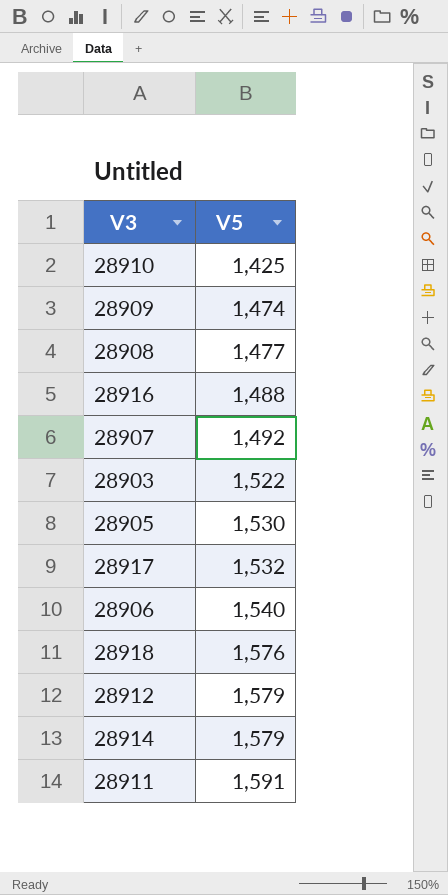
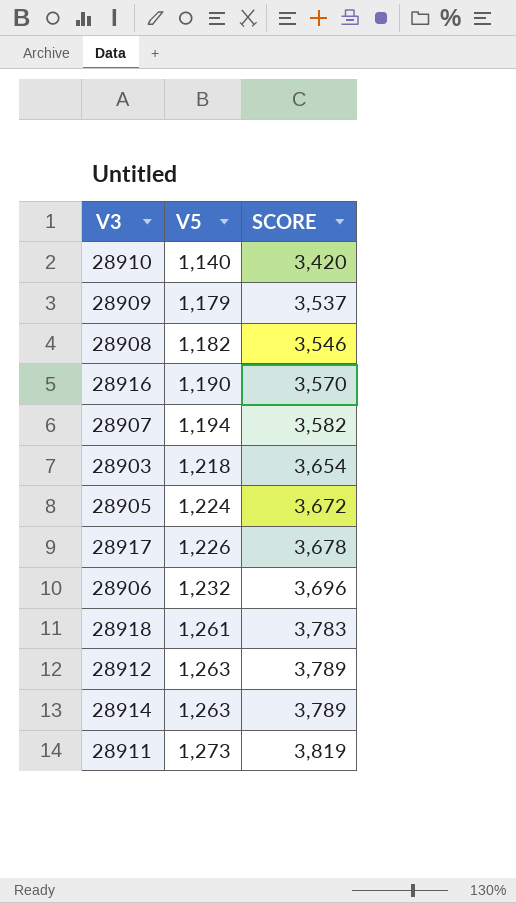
column SCORE | formula: none -> [V5] * 3
28910 | V5: 1,425 -> 1,140
28909 | V5: 1,474 -> 1,179
28908 | V5: 1,477 -> 1,182
28916 | V5: 1,488 -> 1,190
28907 | V5: 1,492 -> 1,194
28903 | V5: 1,522 -> 1,218
28905 | V5: 1,530 -> 1,224
28917 | V5: 1,532 -> 1,226
28906 | V5: 1,540 -> 1,232
28918 | V5: 1,576 -> 1,261
28912 | V5: 1,579 -> 1,263
28914 | V5: 1,579 -> 1,263
28911 | V5: 1,591 -> 1,273

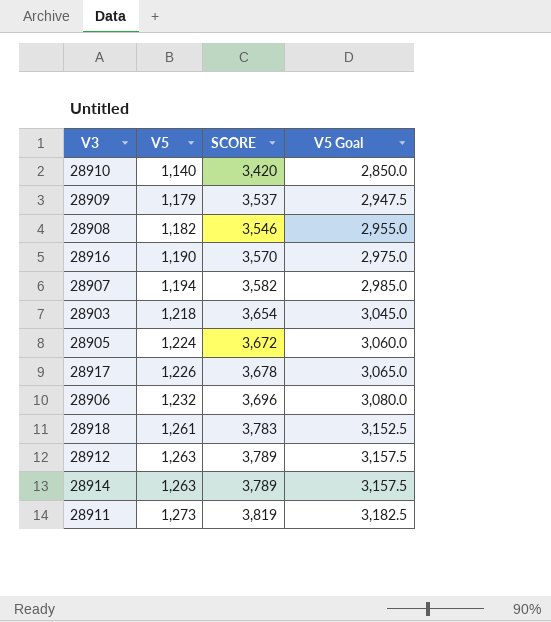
column V5 Goal | formula: none -> [V5] * 2.5

